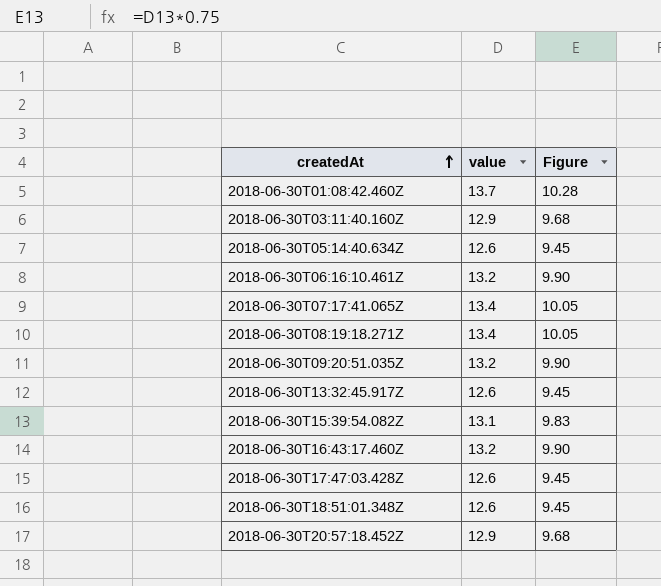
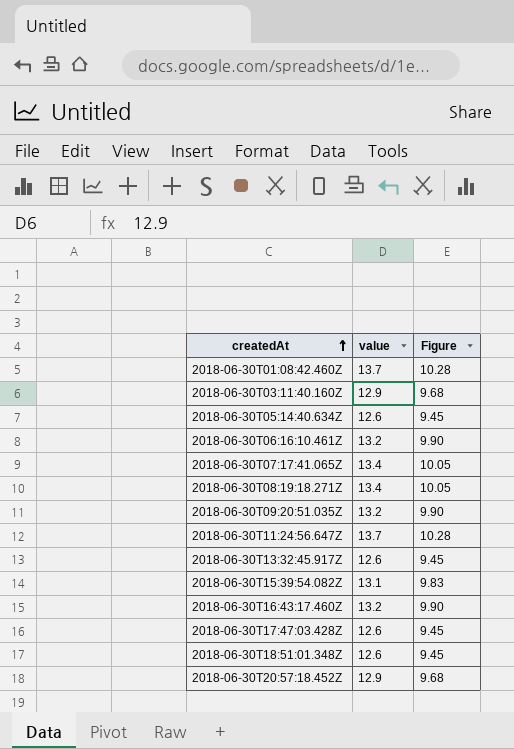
row 2018-06-30T11:24:56.647Z: none -> 13.7 | 10.28

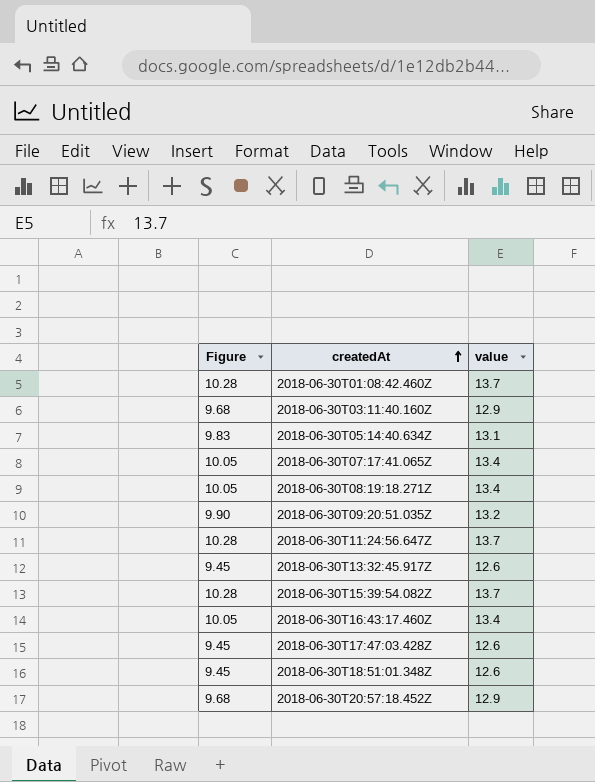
column Figure | position: 3 -> 1
row 2018-06-30T06:16:10.461Z: 13.2 | 9.90 -> none
2018-06-30T05:14:40.634Z | Figure: 9.45 -> 9.83
2018-06-30T05:14:40.634Z | value: 12.6 -> 13.1
2018-06-30T15:39:54.082Z | Figure: 9.83 -> 10.28
2018-06-30T15:39:54.082Z | value: 13.1 -> 13.7
2018-06-30T16:43:17.460Z | Figure: 9.90 -> 10.05
2018-06-30T16:43:17.460Z | value: 13.2 -> 13.4

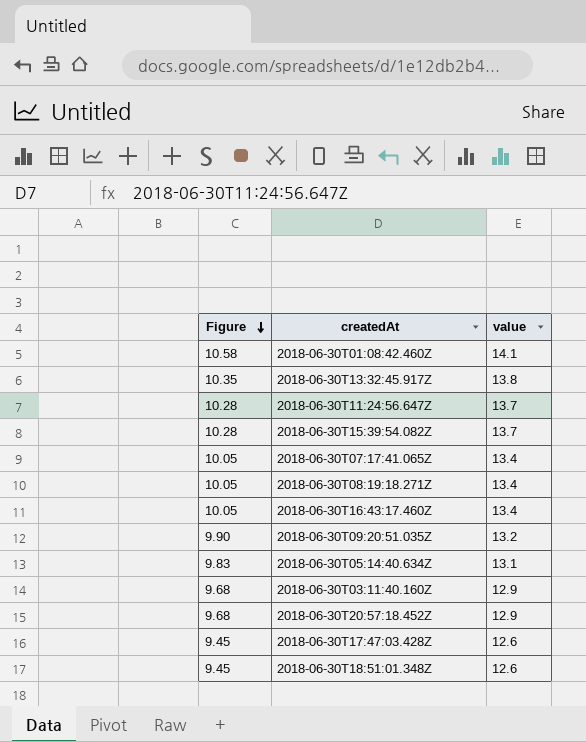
row order: createdAt ascending -> Figure descending
2018-06-30T01:08:42.460Z | Figure: 10.28 -> 10.58
2018-06-30T01:08:42.460Z | value: 13.7 -> 14.1
2018-06-30T13:32:45.917Z | Figure: 9.45 -> 10.35
2018-06-30T13:32:45.917Z | value: 12.6 -> 13.8

